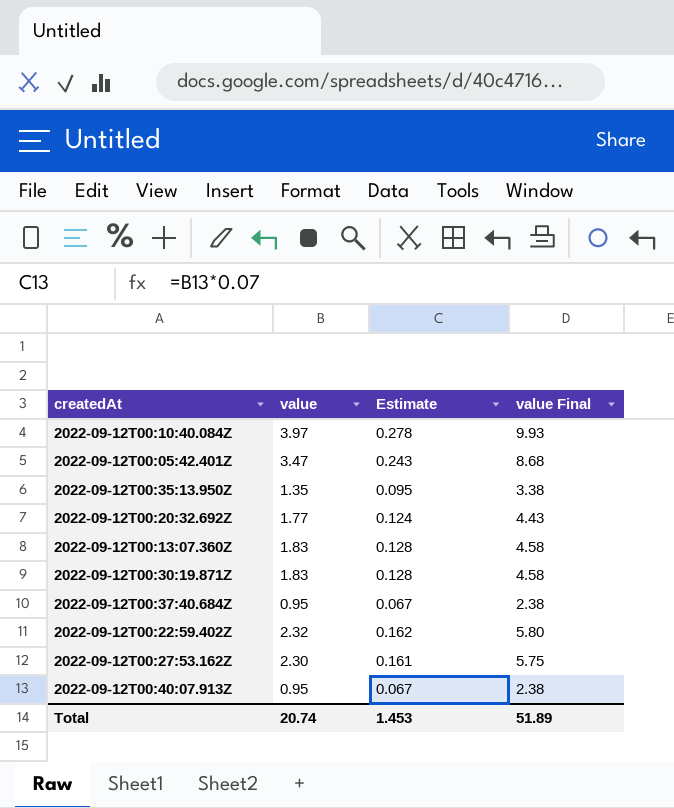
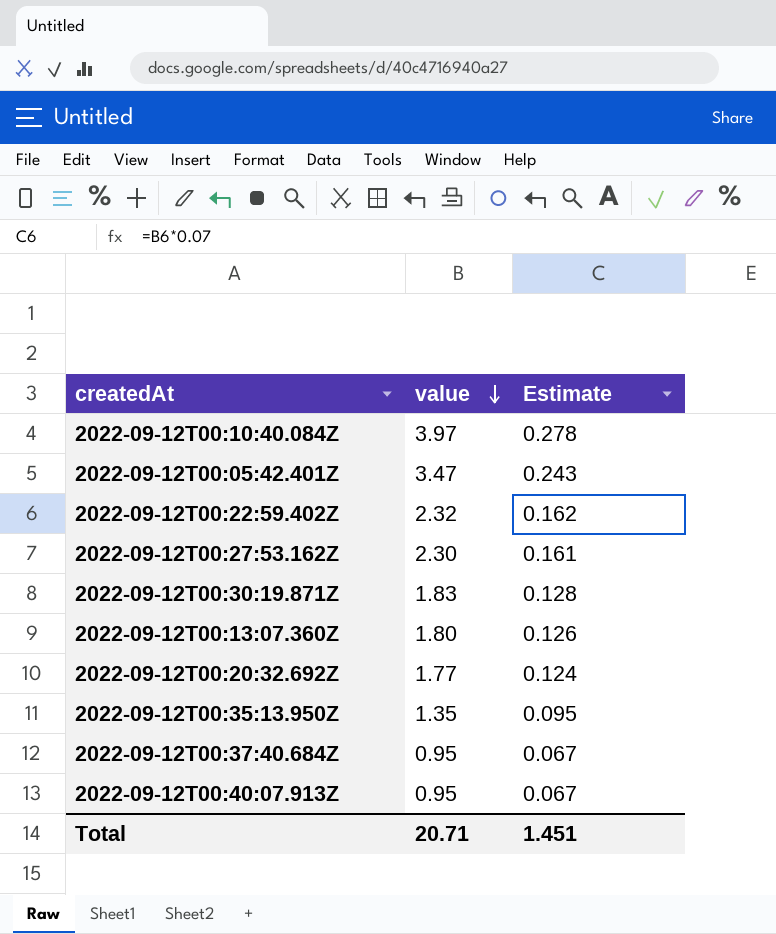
row order: none -> value descending
column value Final | formula: [value] * 2.5 -> none
2022-09-12T00:13:07.360Z | value: 1.83 -> 1.80
2022-09-12T00:13:07.360Z | Estimate: 0.128 -> 0.126
Total | value: 20.74 -> 20.71
Total | Estimate: 1.453 -> 1.451

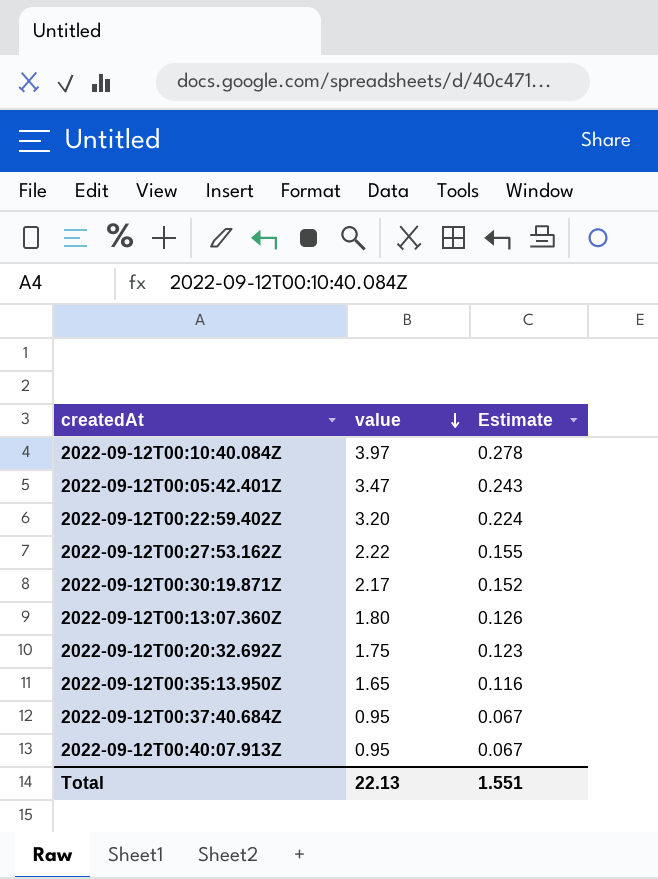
2022-09-12T00:22:59.402Z | value: 2.32 -> 3.20
2022-09-12T00:22:59.402Z | Estimate: 0.162 -> 0.224
2022-09-12T00:27:53.162Z | value: 2.30 -> 2.22
2022-09-12T00:27:53.162Z | Estimate: 0.161 -> 0.155
2022-09-12T00:30:19.871Z | value: 1.83 -> 2.17
2022-09-12T00:30:19.871Z | Estimate: 0.128 -> 0.152
2022-09-12T00:20:32.692Z | value: 1.77 -> 1.75
2022-09-12T00:20:32.692Z | Estimate: 0.124 -> 0.123
2022-09-12T00:35:13.950Z | value: 1.35 -> 1.65
2022-09-12T00:35:13.950Z | Estimate: 0.095 -> 0.116
Total | value: 20.71 -> 22.13
Total | Estimate: 1.451 -> 1.551

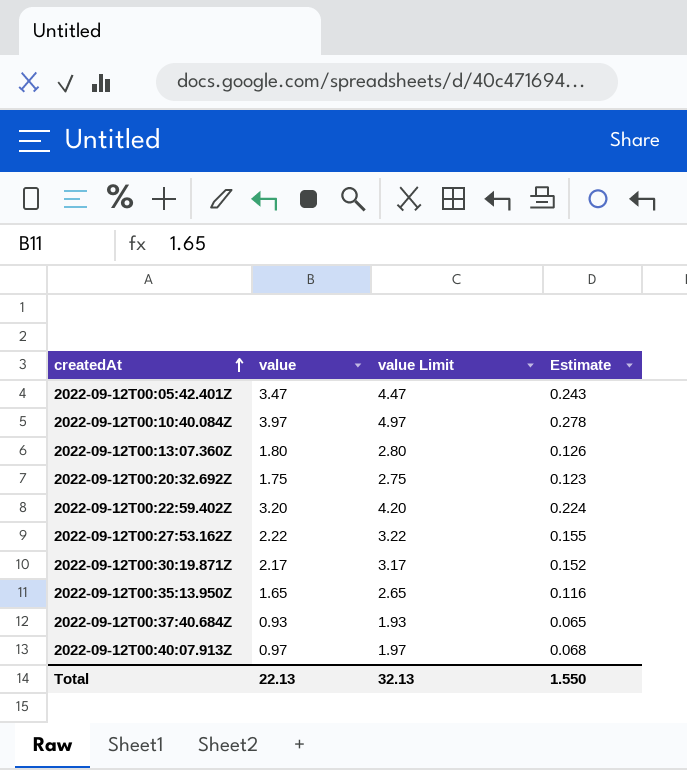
row order: value descending -> createdAt ascending
column value Limit | formula: none -> [value] + 1
2022-09-12T00:37:40.684Z | value: 0.95 -> 0.93
2022-09-12T00:37:40.684Z | Estimate: 0.067 -> 0.065
2022-09-12T00:40:07.913Z | value: 0.95 -> 0.97
2022-09-12T00:40:07.913Z | Estimate: 0.067 -> 0.068
Total | Estimate: 1.551 -> 1.550

